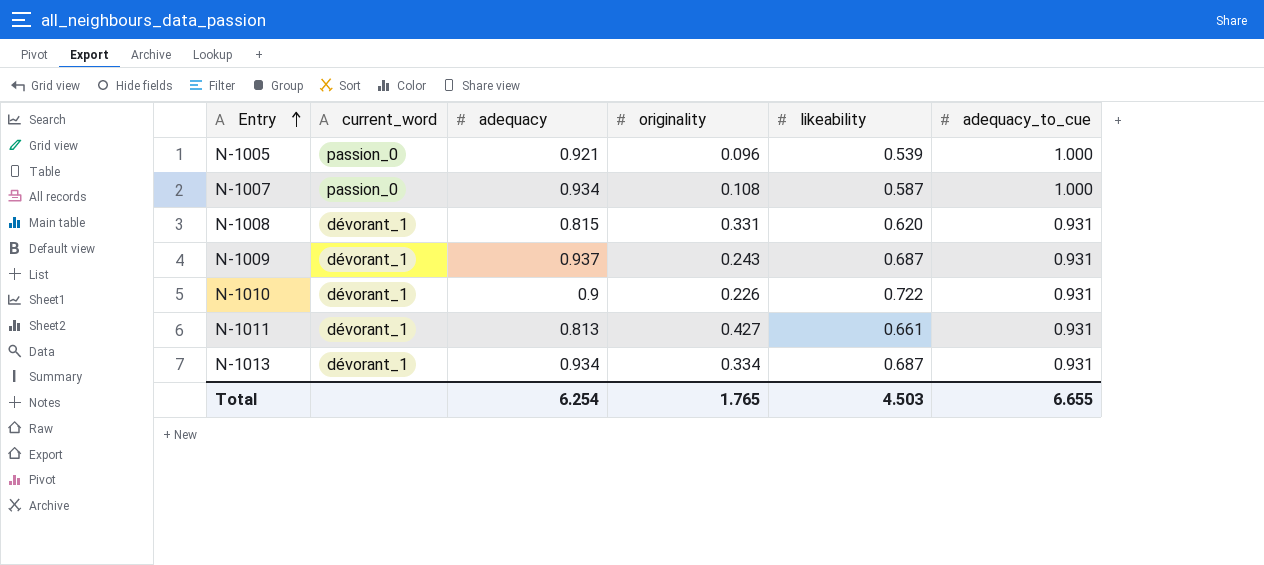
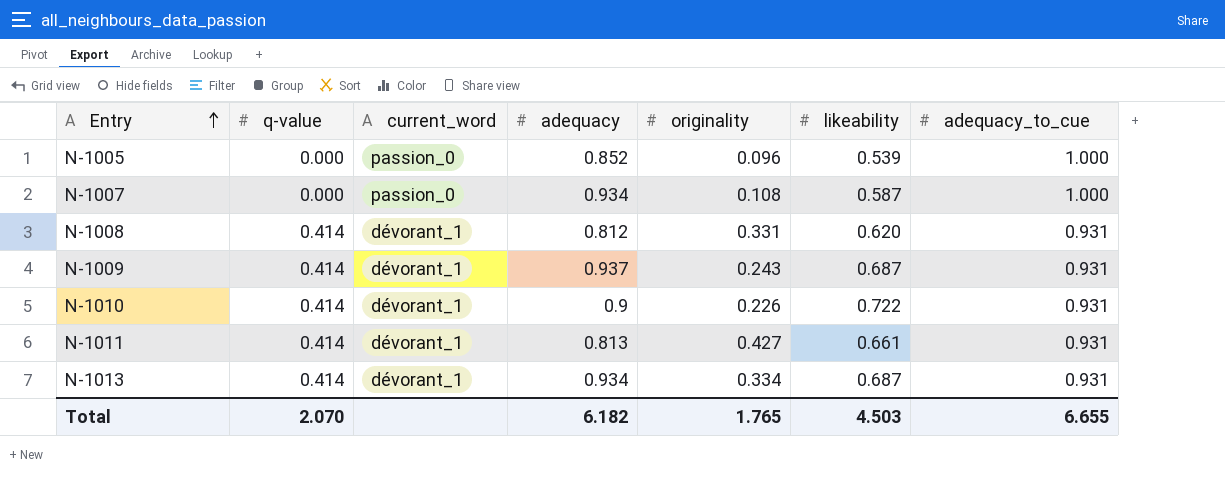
column q-value | position: none -> 2
N-1005 | adequacy: 0.921 -> 0.852
N-1008 | adequacy: 0.815 -> 0.812
Total | adequacy: 6.254 -> 6.182

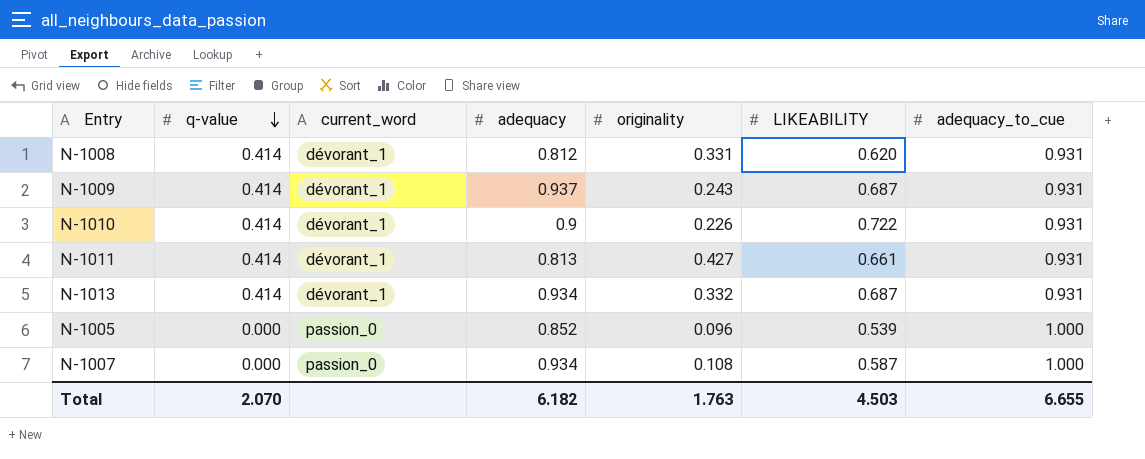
row order: Entry ascending -> q-value descending
column name: likeability -> LIKEABILITY
N-1013 | originality: 0.334 -> 0.332
Total | originality: 1.765 -> 1.763

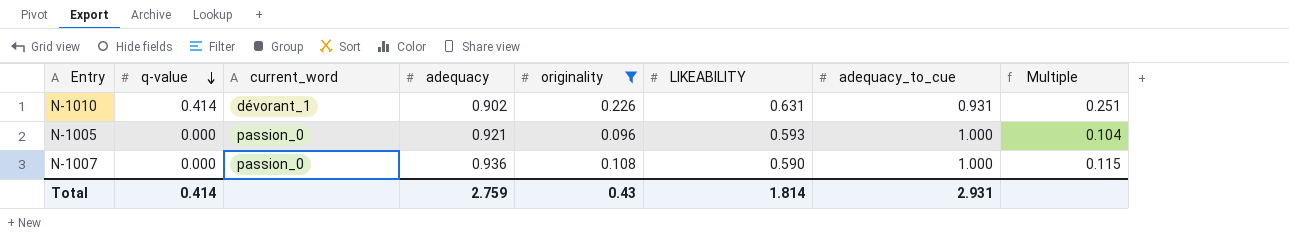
filter: none -> originality <= 0.226
column Multiple | formula: none -> [originality] / [adequacy]
N-1010 | adequacy: 0.9 -> 0.902
N-1010 | LIKEABILITY: 0.722 -> 0.631
N-1005 | adequacy: 0.852 -> 0.921
N-1005 | LIKEABILITY: 0.539 -> 0.593
N-1007 | adequacy: 0.934 -> 0.936
N-1007 | LIKEABILITY: 0.587 -> 0.590
Total | q-value: 2.070 -> 0.414
Total | adequacy: 6.182 -> 2.759
Total | originality: 1.763 -> 0.43
Total | LIKEABILITY: 4.503 -> 1.814
Total | adequacy_to_cue: 6.655 -> 2.931

